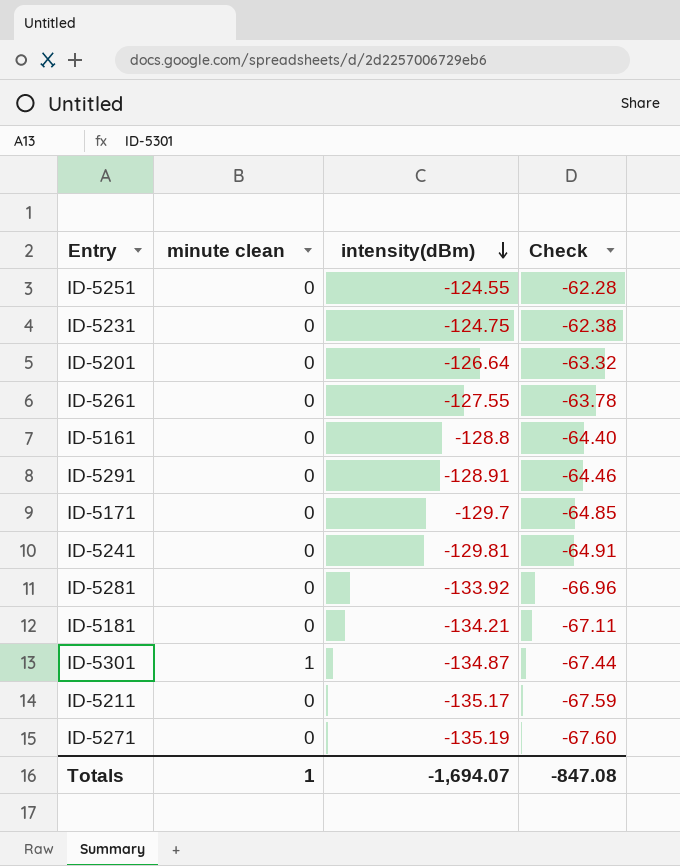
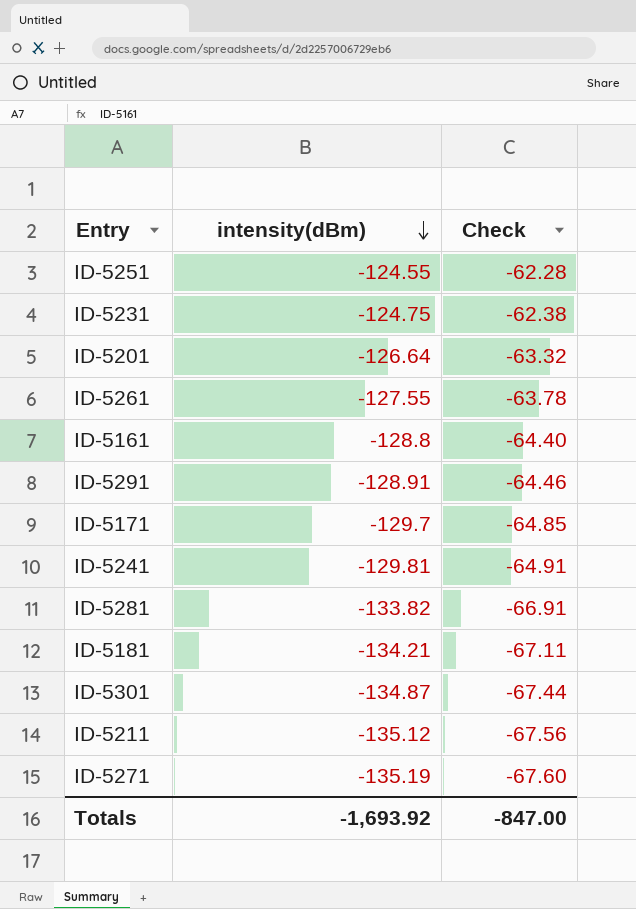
column minute clean | position: 2 -> none
ID-5281 | intensity(dBm): -133.92 -> -133.82
ID-5281 | Check: -66.96 -> -66.91
ID-5211 | intensity(dBm): -135.17 -> -135.12
ID-5211 | Check: -67.59 -> -67.56
Totals | intensity(dBm): -1,694.07 -> -1,693.92
Totals | Check: -847.08 -> -847.00

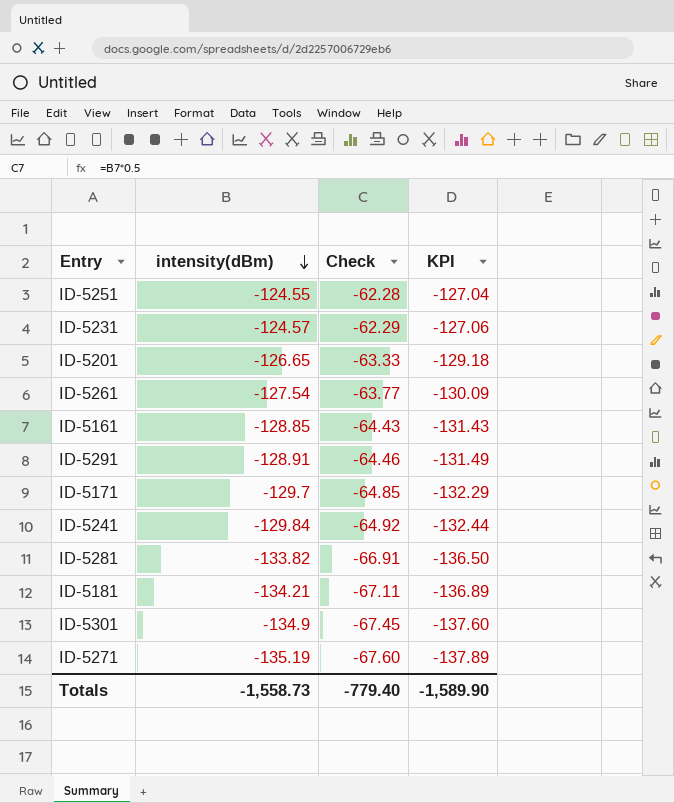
column KPI | formula: none -> [intensity(dBm)] * 1.02
row ID-5211: -135.12 | -67.56 -> none
ID-5231 | intensity(dBm): -124.75 -> -124.57
ID-5231 | Check: -62.38 -> -62.29
ID-5201 | intensity(dBm): -126.64 -> -126.65
ID-5201 | Check: -63.32 -> -63.33
ID-5261 | intensity(dBm): -127.55 -> -127.54
ID-5261 | Check: -63.78 -> -63.77
ID-5161 | intensity(dBm): -128.8 -> -128.85
ID-5161 | Check: -64.40 -> -64.43
ID-5241 | intensity(dBm): -129.81 -> -129.84
ID-5241 | Check: -64.91 -> -64.92
ID-5301 | intensity(dBm): -134.87 -> -134.9
ID-5301 | Check: -67.44 -> -67.45
Totals | intensity(dBm): -1,693.92 -> -1,558.73
Totals | Check: -847.00 -> -779.40

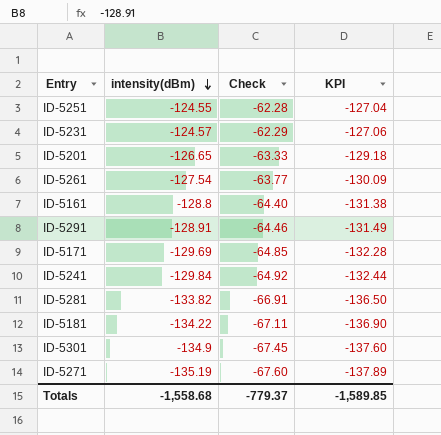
ID-5161 | intensity(dBm): -128.85 -> -128.8
ID-5161 | Check: -64.43 -> -64.40
ID-5161 | KPI: -131.43 -> -131.38
ID-5171 | intensity(dBm): -129.7 -> -129.69
ID-5171 | KPI: -132.29 -> -132.28
ID-5181 | intensity(dBm): -134.21 -> -134.22
ID-5181 | KPI: -136.89 -> -136.90
Totals | intensity(dBm): -1,558.73 -> -1,558.68
Totals | Check: -779.40 -> -779.37
Totals | KPI: -1,589.90 -> -1,589.85

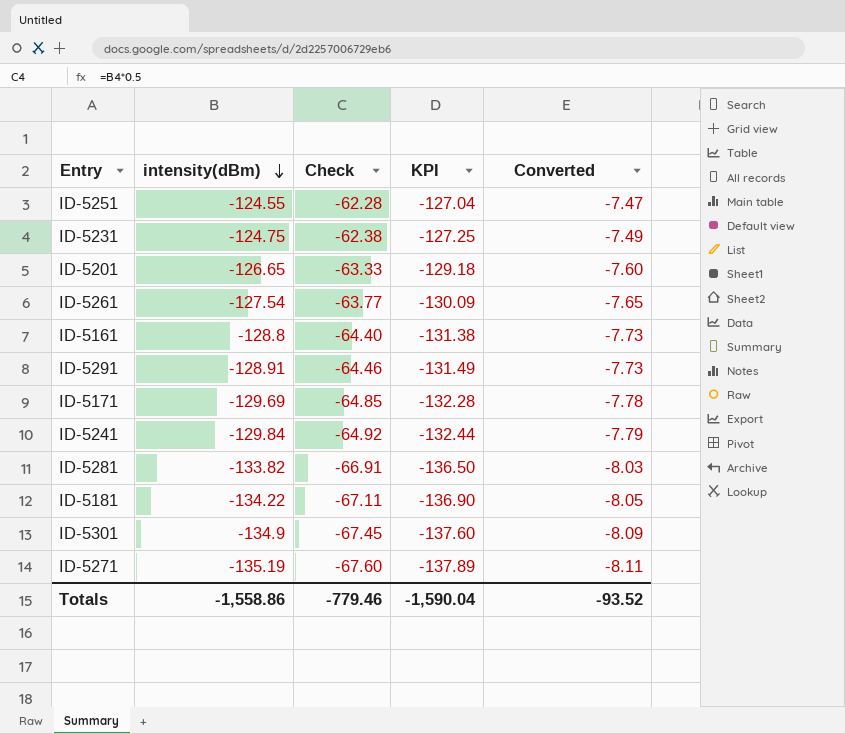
column Converted | formula: none -> [intensity(dBm)] * 0.06
ID-5231 | intensity(dBm): -124.57 -> -124.75
ID-5231 | Check: -62.29 -> -62.38
ID-5231 | KPI: -127.06 -> -127.25
Totals | intensity(dBm): -1,558.68 -> -1,558.86
Totals | Check: -779.37 -> -779.46
Totals | KPI: -1,589.85 -> -1,590.04

